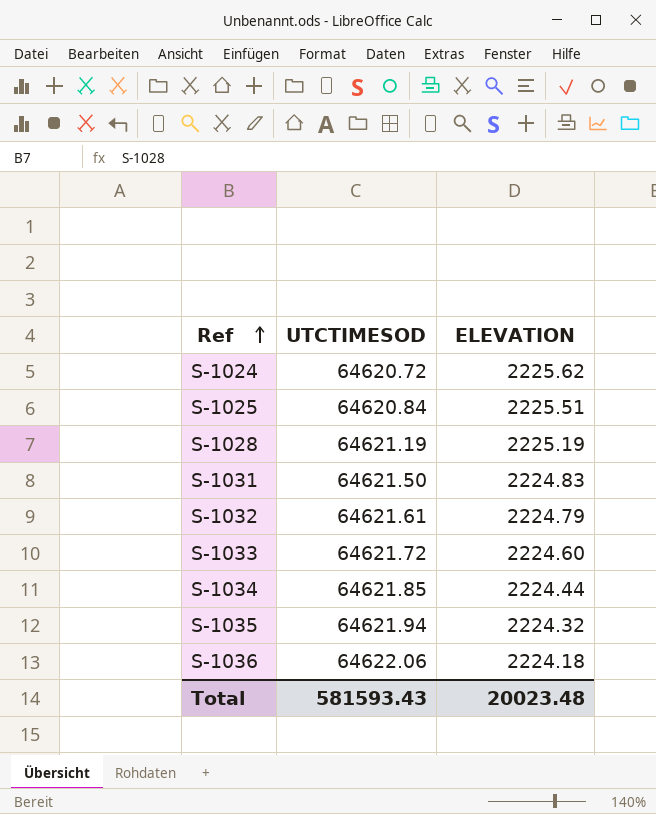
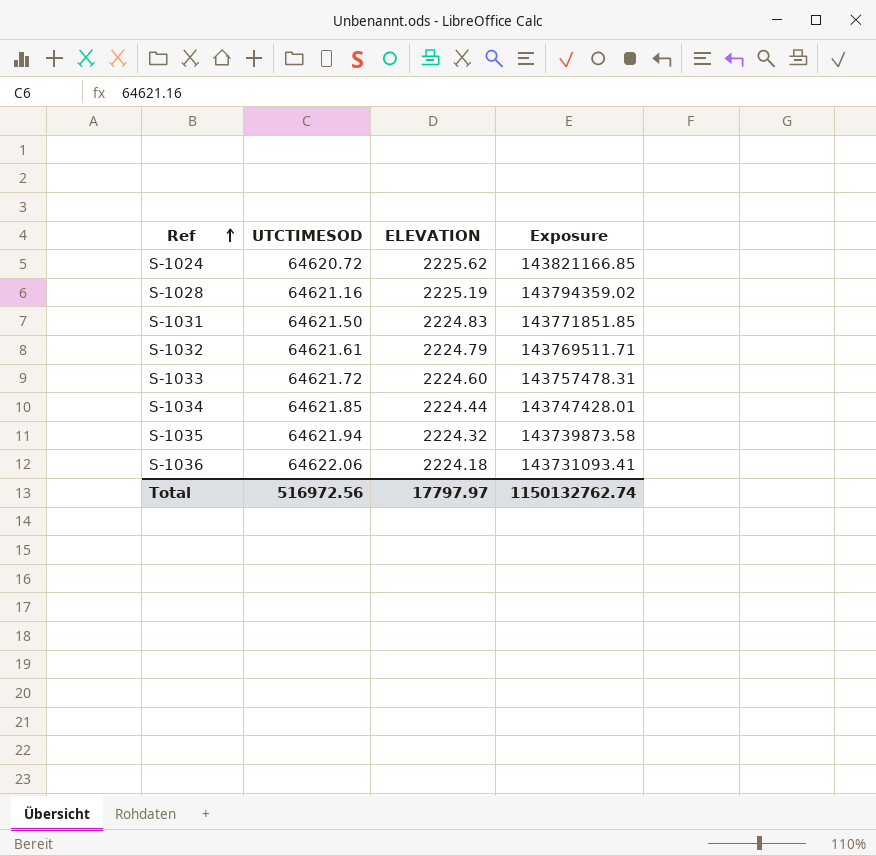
column Exposure | formula: none -> [UTCTIMESOD] * [ELEVATION]
row S-1025: 64620.84 | 2225.51 -> none
S-1028 | UTCTIMESOD: 64621.19 -> 64621.16
Total | UTCTIMESOD: 581593.43 -> 516972.56
Total | ELEVATION: 20023.48 -> 17797.97

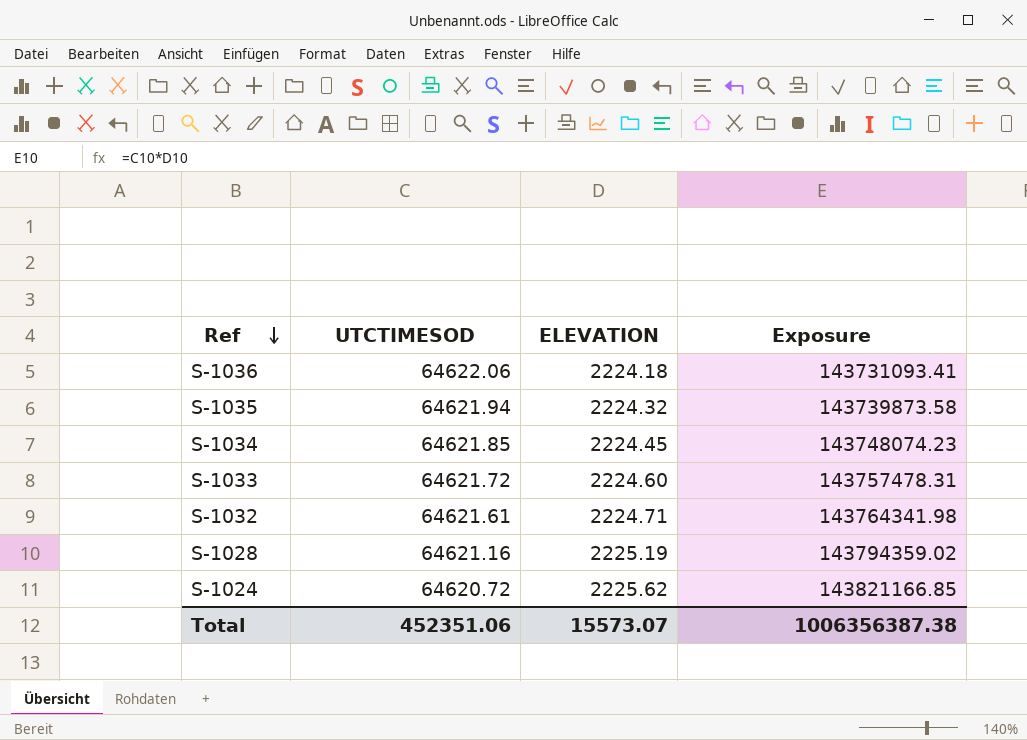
row order: Ref ascending -> Ref descending
row S-1031: 64621.50 | 2224.83 | 143771851.85 -> none
S-1034 | ELEVATION: 2224.44 -> 2224.45
S-1034 | Exposure: 143747428.01 -> 143748074.23
S-1032 | ELEVATION: 2224.79 -> 2224.71
S-1032 | Exposure: 143769511.71 -> 143764341.98
Total | UTCTIMESOD: 516972.56 -> 452351.06
Total | ELEVATION: 17797.97 -> 15573.07
Total | Exposure: 1150132762.74 -> 1006356387.38

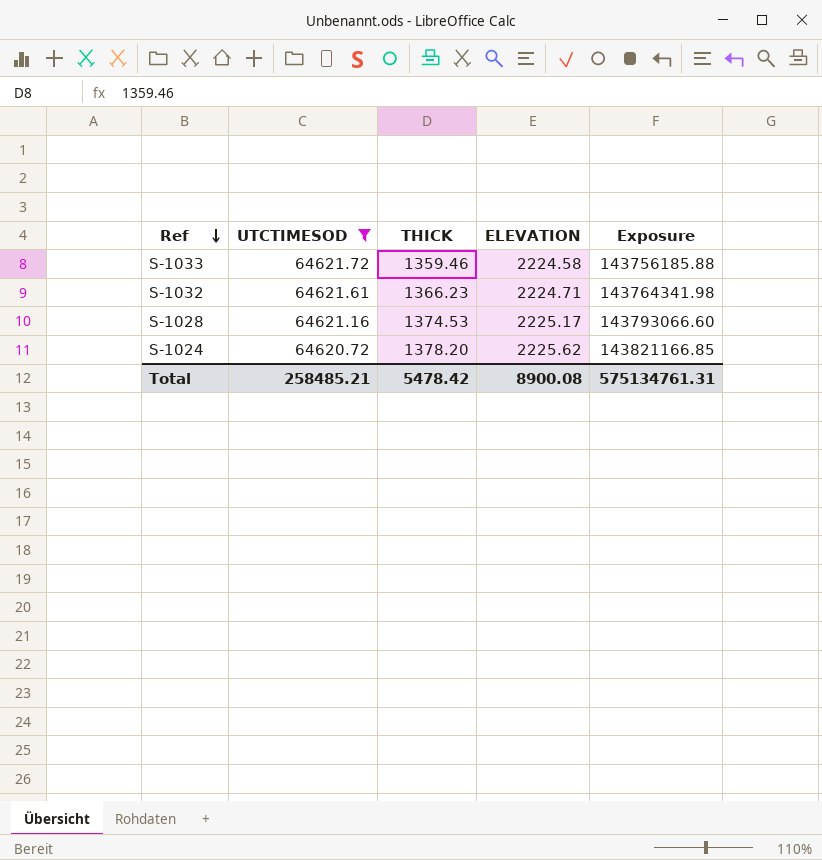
filter: none -> UTCTIMESOD <= 64621.72
column THICK | position: none -> 3
S-1033 | ELEVATION: 2224.60 -> 2224.58
S-1033 | Exposure: 143757478.31 -> 143756185.88
S-1028 | ELEVATION: 2225.19 -> 2225.17
S-1028 | Exposure: 143794359.02 -> 143793066.60
Total | UTCTIMESOD: 452351.06 -> 258485.21
Total | ELEVATION: 15573.07 -> 8900.08
Total | Exposure: 1006356387.38 -> 575134761.31

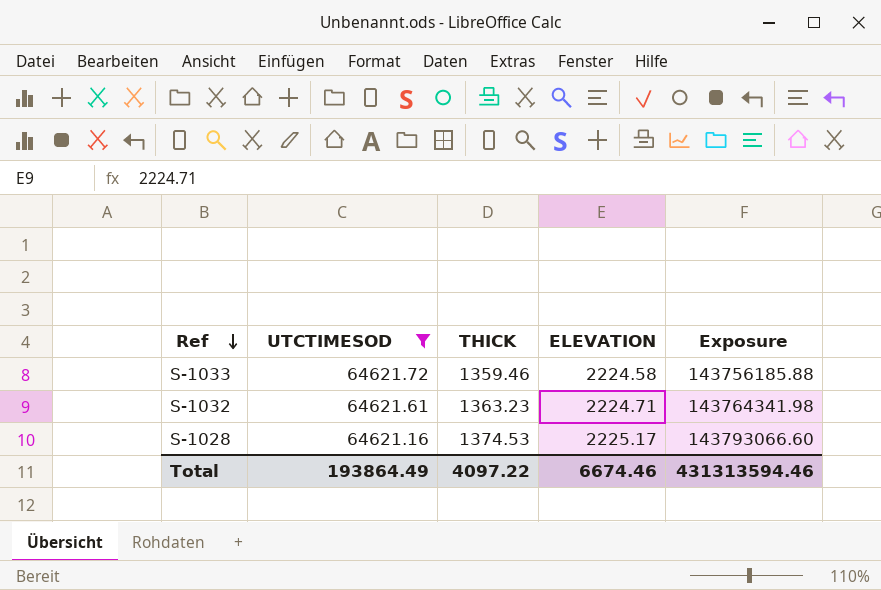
row S-1024: 64620.72 | 1378.20 | 2225.62 | 143821166.85 -> none
S-1032 | THICK: 1366.23 -> 1363.23
Total | UTCTIMESOD: 258485.21 -> 193864.49
Total | THICK: 5478.42 -> 4097.22
Total | ELEVATION: 8900.08 -> 6674.46
Total | Exposure: 575134761.31 -> 431313594.46

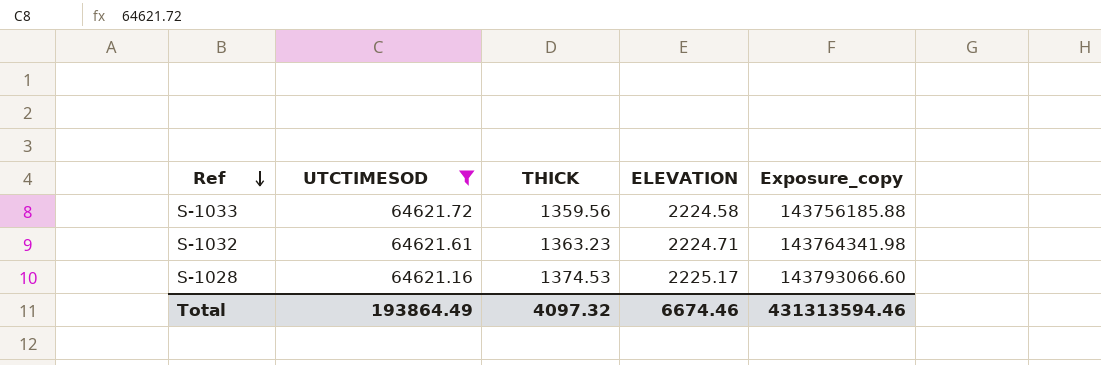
column name: Exposure -> Exposure_copy
S-1033 | THICK: 1359.46 -> 1359.56
Total | THICK: 4097.22 -> 4097.32

